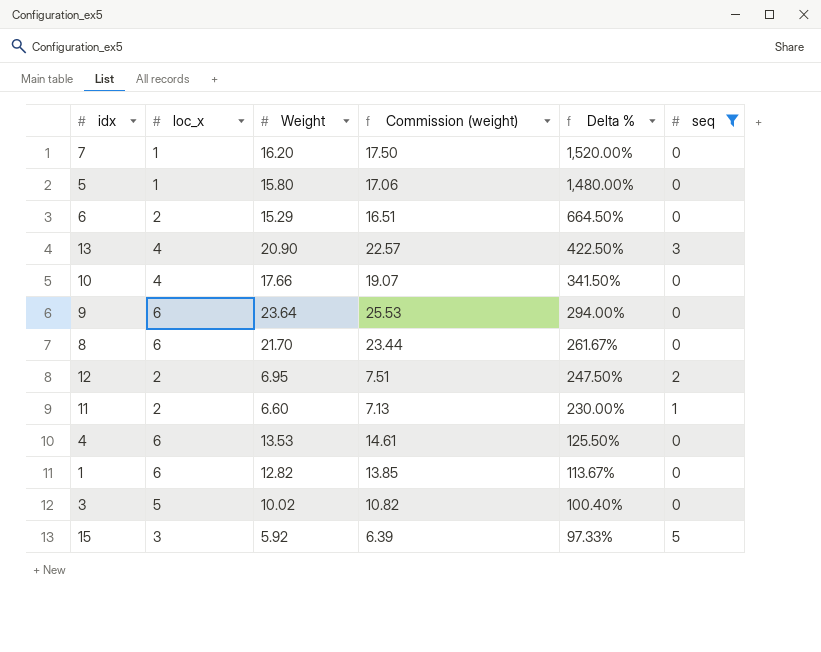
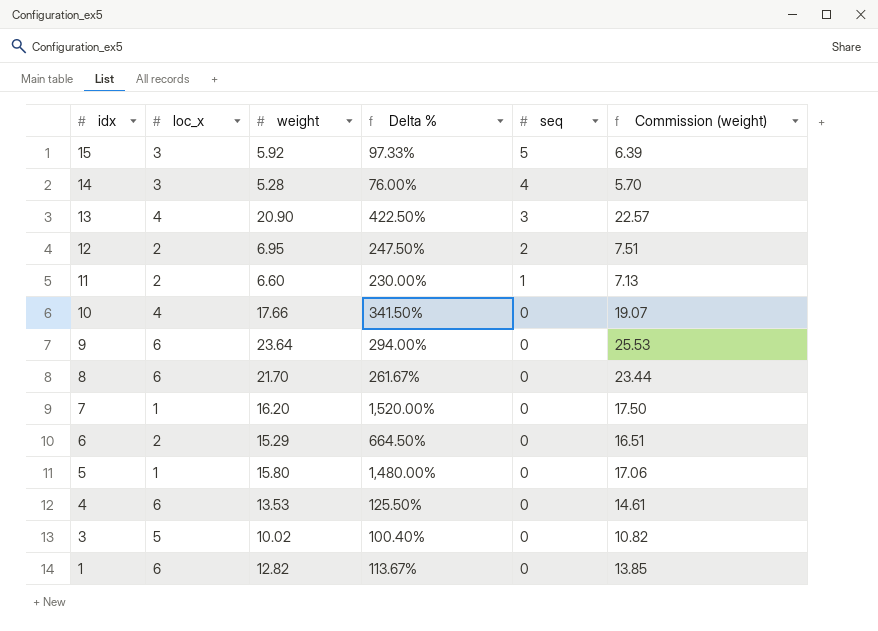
filter: seq != 4 -> none
row order: Delta % descending -> idx descending
column name: Weight -> weight
column Commission (weight) | position: 4 -> 6

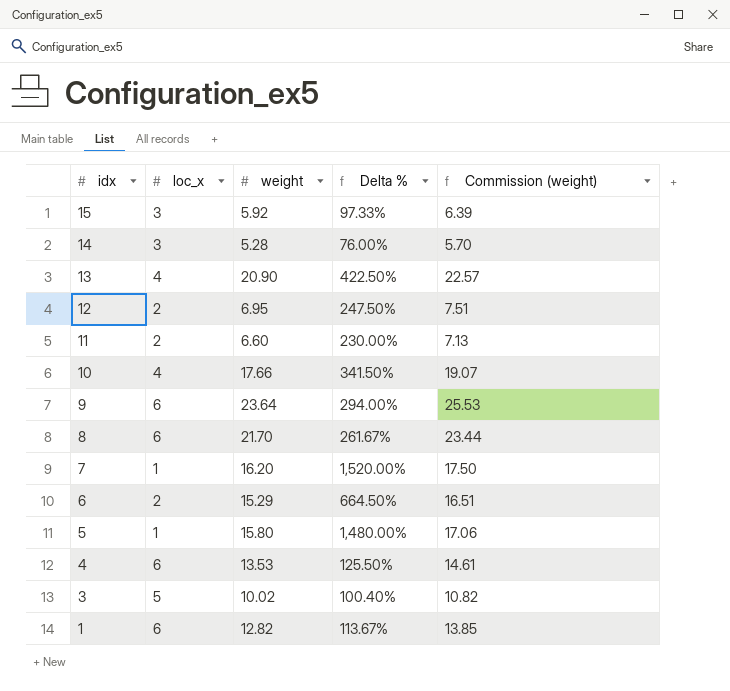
column seq | position: 5 -> none

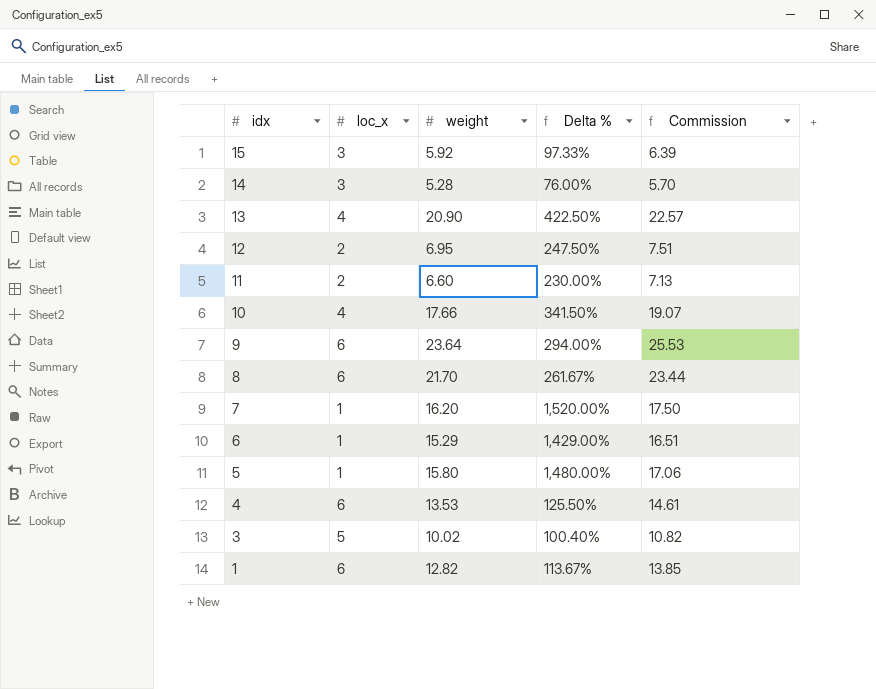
column name: Commission (weight) -> Commission
6 | loc_x: 2 -> 1
6 | Delta %: 664.50% -> 1,429.00%

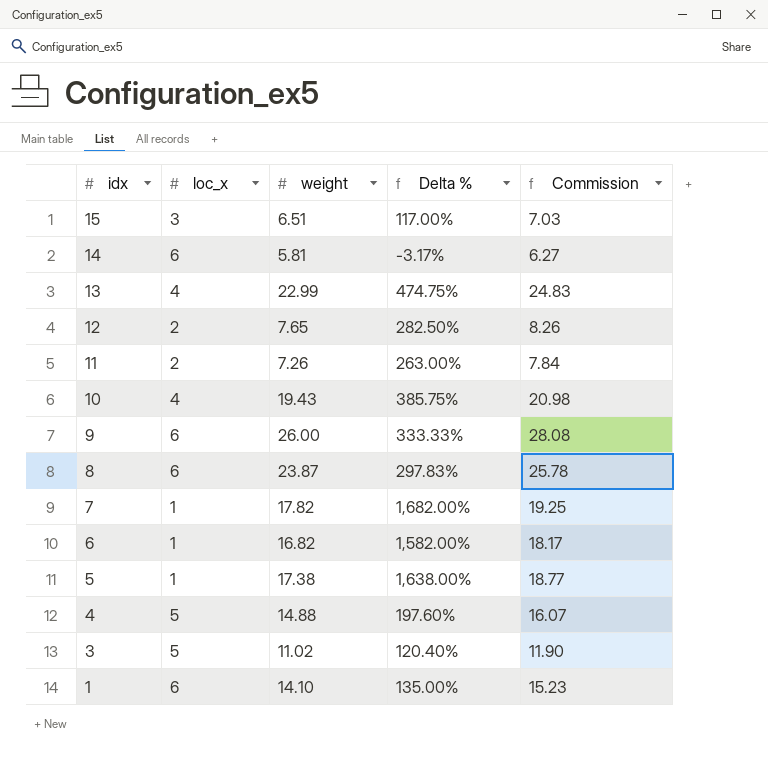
15 | weight: 5.92 -> 6.51
15 | Delta %: 97.33% -> 117.00%
15 | Commission: 6.39 -> 7.03
14 | loc_x: 3 -> 6
14 | weight: 5.28 -> 5.81
14 | Delta %: 76.00% -> -3.17%
14 | Commission: 5.70 -> 6.27
13 | weight: 20.90 -> 22.99
13 | Delta %: 422.50% -> 474.75%
13 | Commission: 22.57 -> 24.83
12 | weight: 6.95 -> 7.65
12 | Delta %: 247.50% -> 282.50%
12 | Commission: 7.51 -> 8.26
11 | weight: 6.60 -> 7.26
11 | Delta %: 230.00% -> 263.00%
11 | Commission: 7.13 -> 7.84
10 | weight: 17.66 -> 19.43
10 | Delta %: 341.50% -> 385.75%
10 | Commission: 19.07 -> 20.98
9 | weight: 23.64 -> 26.00
9 | Delta %: 294.00% -> 333.33%
9 | Commission: 25.53 -> 28.08
8 | weight: 21.70 -> 23.87
8 | Delta %: 261.67% -> 297.83%
8 | Commission: 23.44 -> 25.78
7 | weight: 16.20 -> 17.82
7 | Delta %: 1,520.00% -> 1,682.00%
7 | Commission: 17.50 -> 19.25
6 | weight: 15.29 -> 16.82
6 | Delta %: 1,429.00% -> 1,582.00%
6 | Commission: 16.51 -> 18.17
5 | weight: 15.80 -> 17.38
5 | Delta %: 1,480.00% -> 1,638.00%
5 | Commission: 17.06 -> 18.77
4 | loc_x: 6 -> 5
4 | weight: 13.53 -> 14.88
4 | Delta %: 125.50% -> 197.60%
4 | Commission: 14.61 -> 16.07
3 | weight: 10.02 -> 11.02
3 | Delta %: 100.40% -> 120.40%
3 | Commission: 10.82 -> 11.90
1 | weight: 12.82 -> 14.10
1 | Delta %: 113.67% -> 135.00%
1 | Commission: 13.85 -> 15.23

